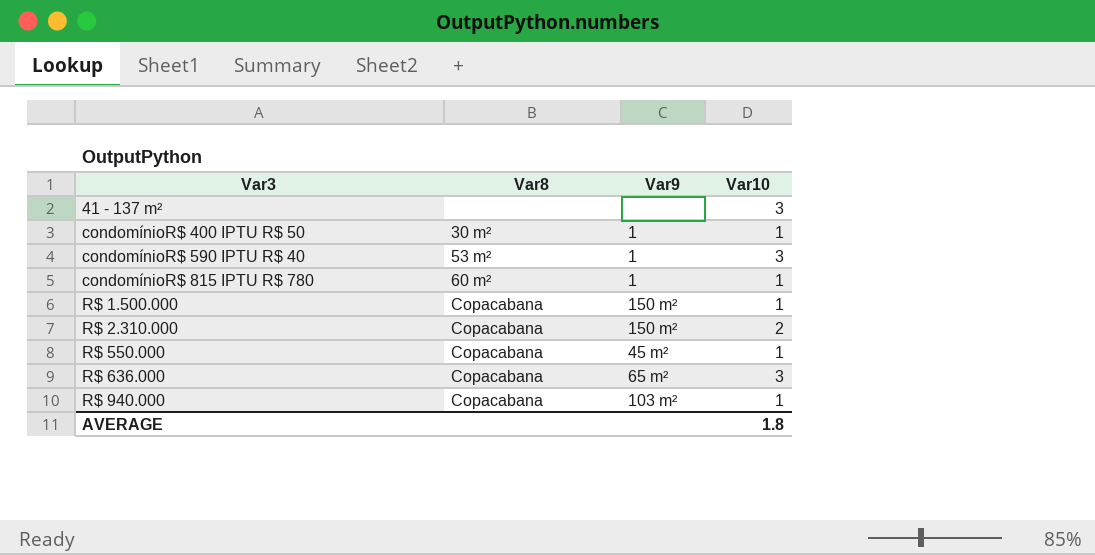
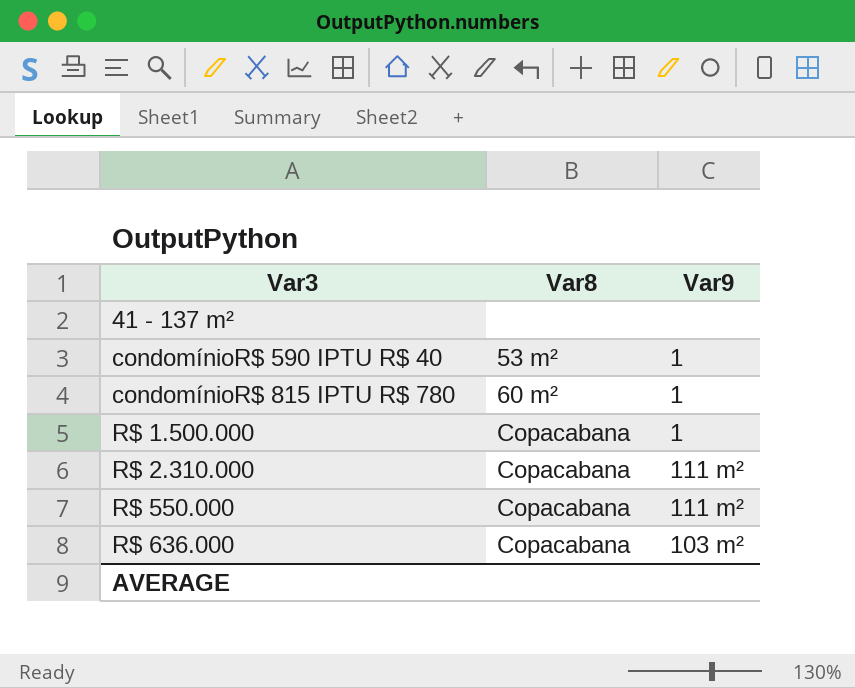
column Var10 | position: 4 -> none
row condomínioR$ 400 IPTU R$ 50: 30 m² | 1 | 1 -> none
row R$ 940.000: Copacabana | 103 m² | 1 -> none
R$ 1.500.000 | Var9: 150 m² -> 1
R$ 2.310.000 | Var9: 150 m² -> 111 m²
R$ 550.000 | Var9: 45 m² -> 111 m²
R$ 636.000 | Var9: 65 m² -> 103 m²

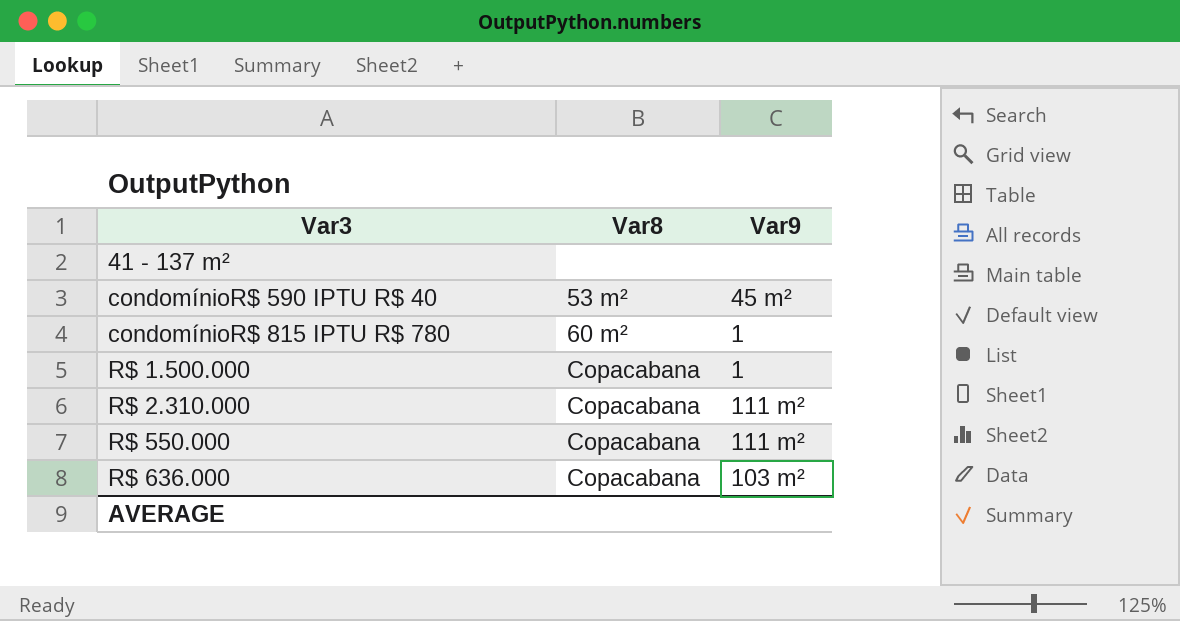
condomínioR$ 590 IPTU R$ 40 | Var9: 1 -> 45 m²

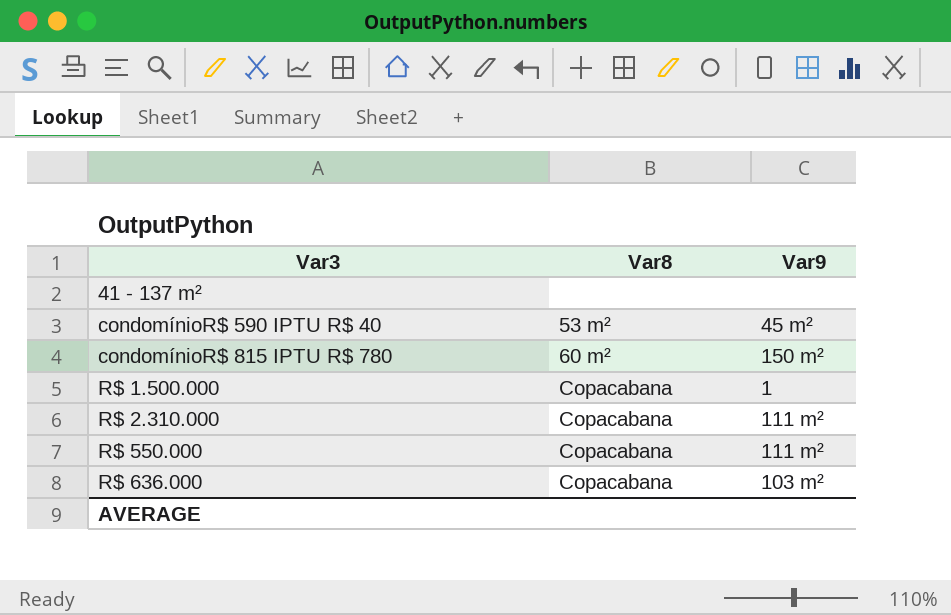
condomínioR$ 815 IPTU R$ 780 | Var9: 1 -> 150 m²

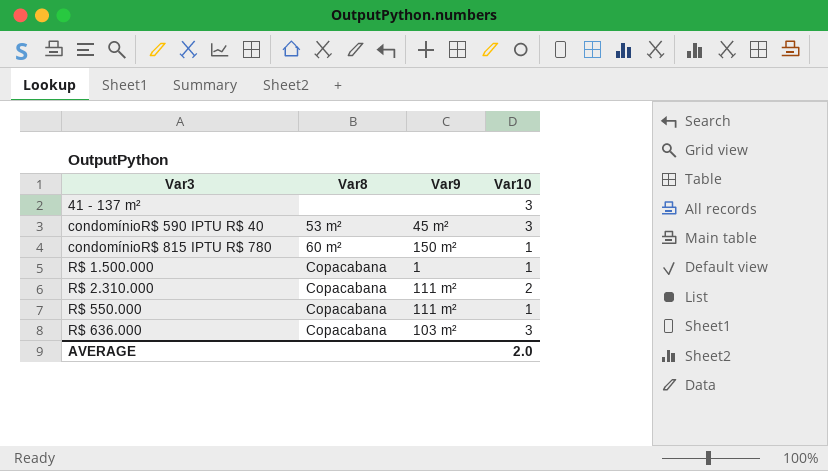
column Var10 | position: none -> 4

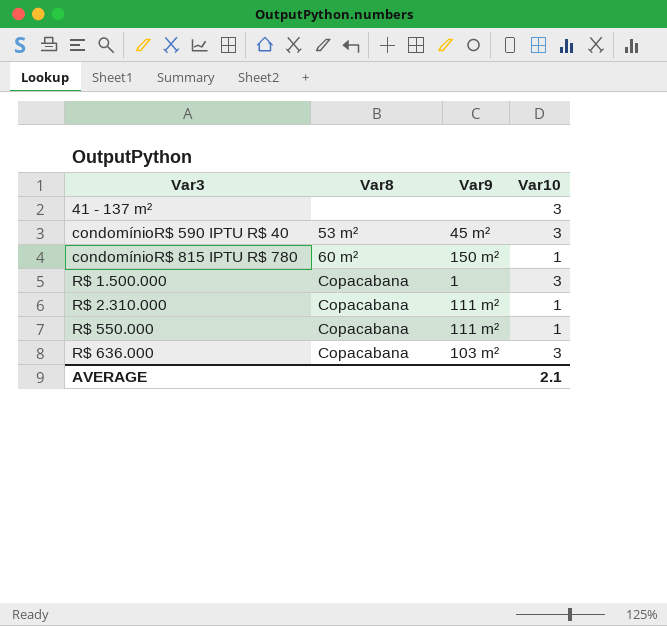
R$ 1.500.000 | Var10: 1 -> 3
R$ 2.310.000 | Var10: 2 -> 1
AVERAGE | Var10: 2.0 -> 2.1

